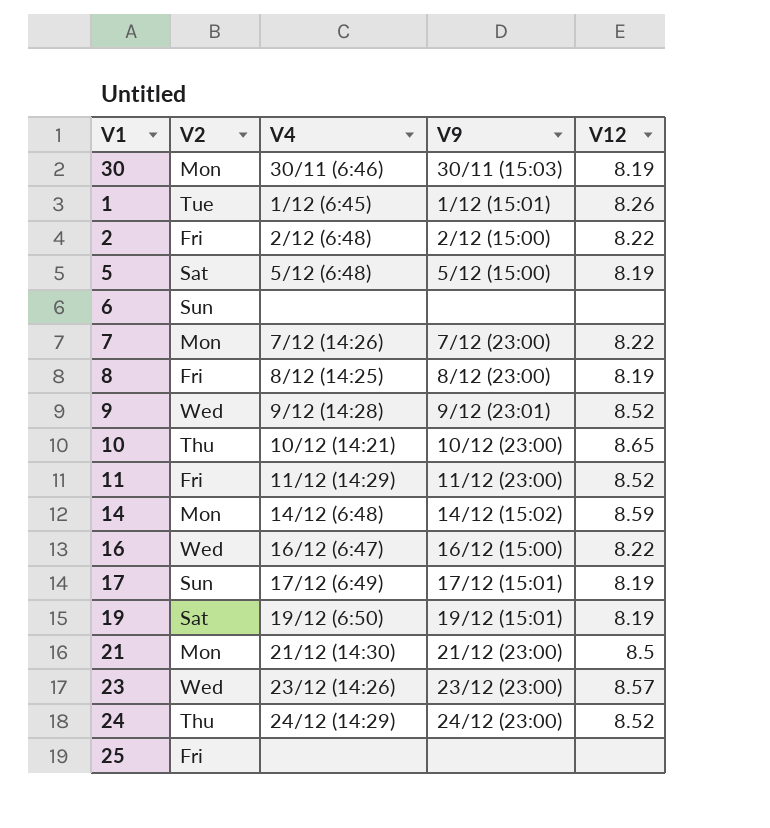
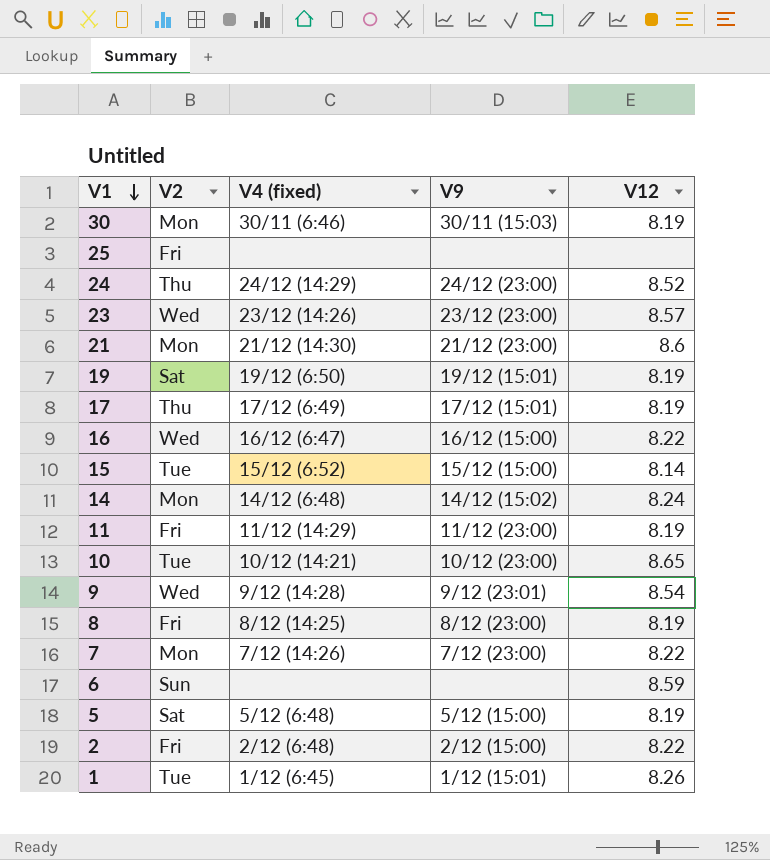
row order: none -> V1 descending
column name: V4 -> V4 (fixed)
21 | V12: 8.5 -> 8.6
17 | V2: Sun -> Thu
row 15: none -> Tue | 15/12 (6:52) | 15/12 (15:00) | 8.14
14 | V12: 8.59 -> 8.24
11 | V12: 8.52 -> 8.19
10 | V2: Thu -> Tue
9 | V12: 8.52 -> 8.54
6 | V12: none -> 8.59

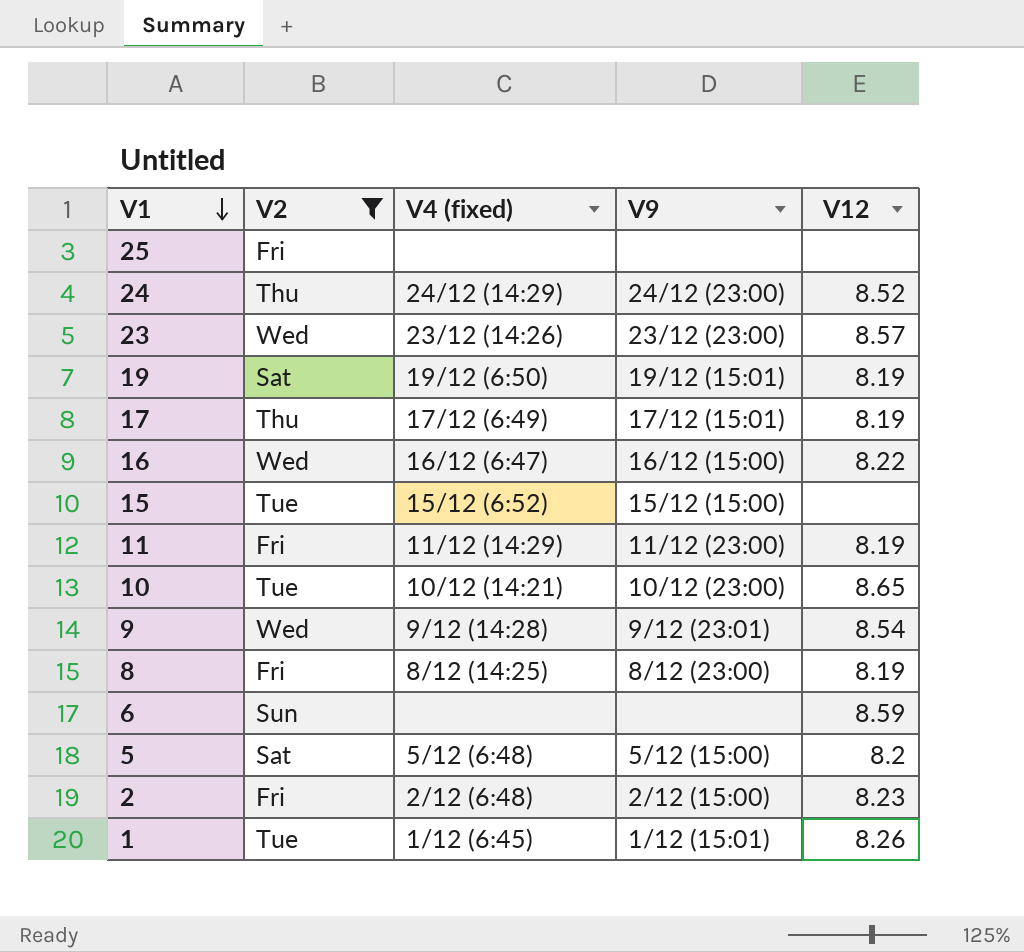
filter: none -> V2 != Mon
15 | V12: 8.14 -> none
5 | V12: 8.19 -> 8.2
2 | V12: 8.22 -> 8.23

